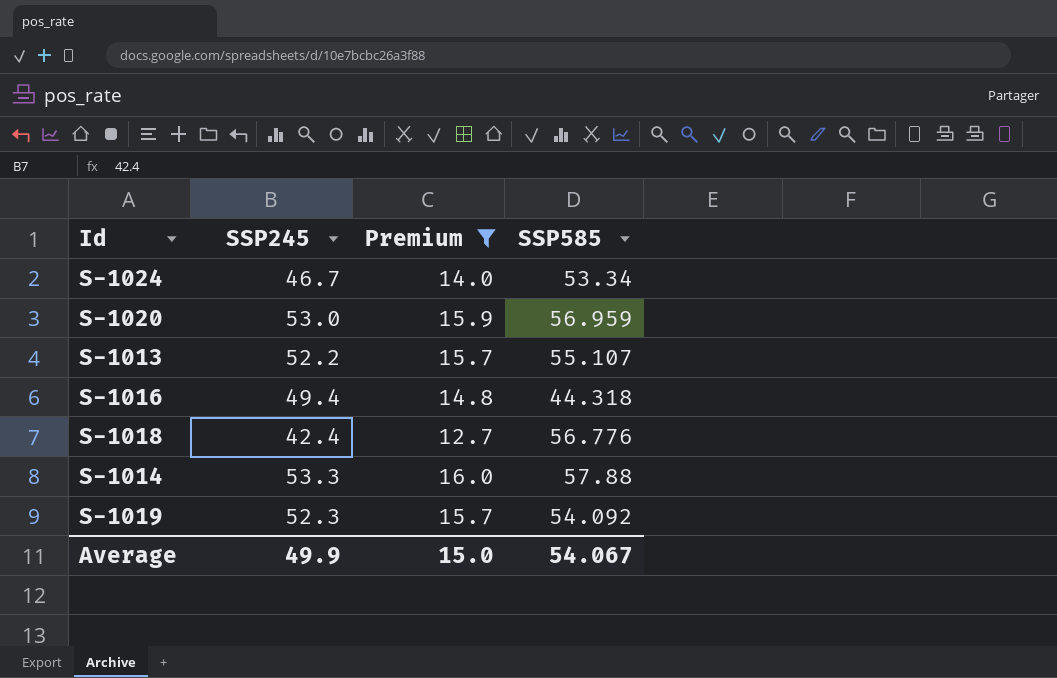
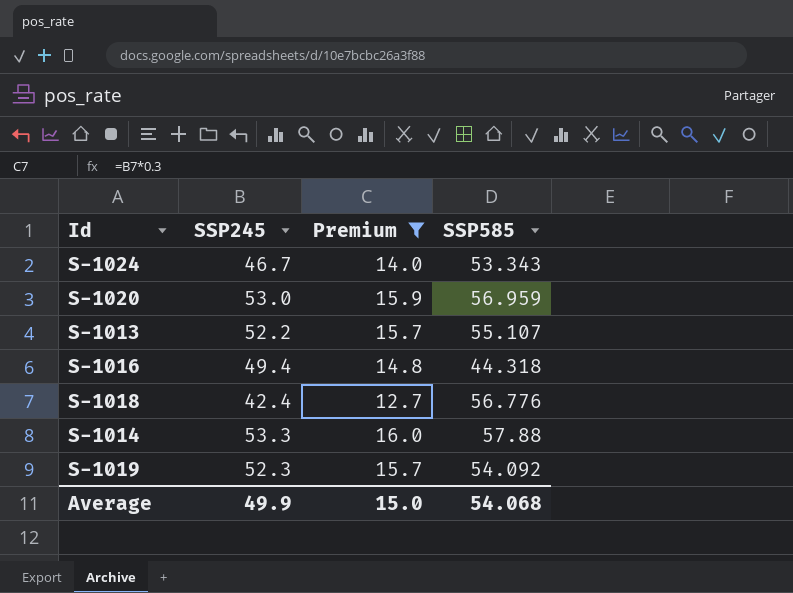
S-1024 | SSP585: 53.34 -> 53.343
Average | SSP585: 54.067 -> 54.068

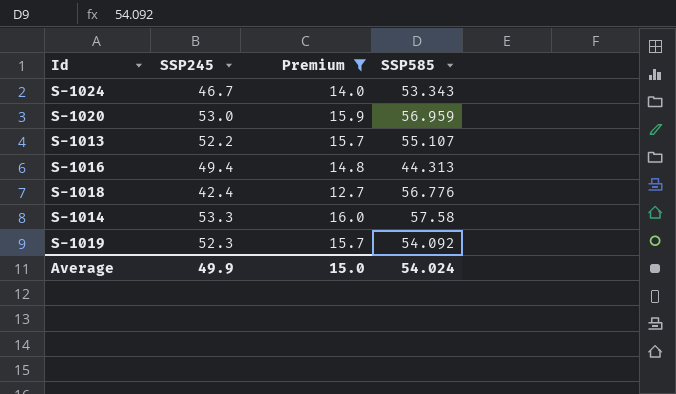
S-1016 | SSP585: 44.318 -> 44.313
S-1014 | SSP585: 57.88 -> 57.58
Average | SSP585: 54.068 -> 54.024

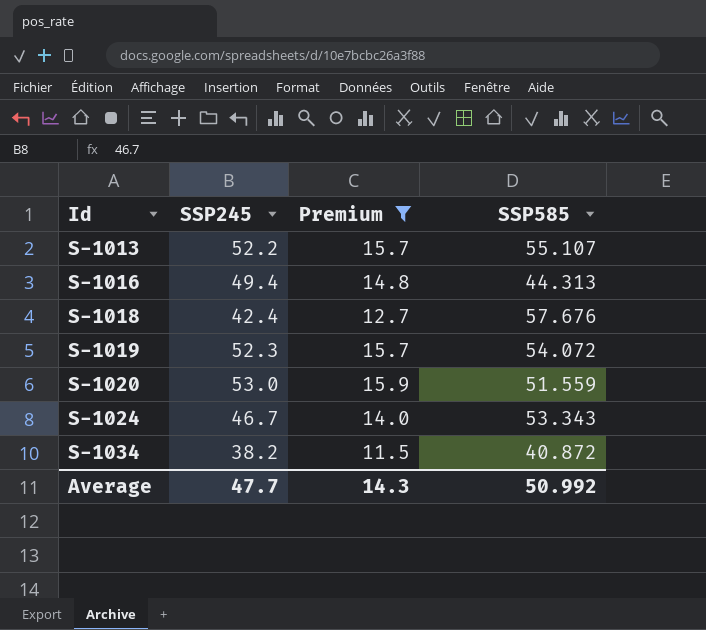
row order: none -> Id ascending
row S-1014: 53.3 | 16.0 | 57.58 -> none
S-1018 | SSP585: 56.776 -> 57.676
S-1019 | SSP585: 54.092 -> 54.072
S-1020 | SSP585: 56.959 -> 51.559
row S-1034: none -> 38.2 | 11.5 | 40.872
Average | SSP245: 49.9 -> 47.7
Average | Premium: 15.0 -> 14.3
Average | SSP585: 54.024 -> 50.992

